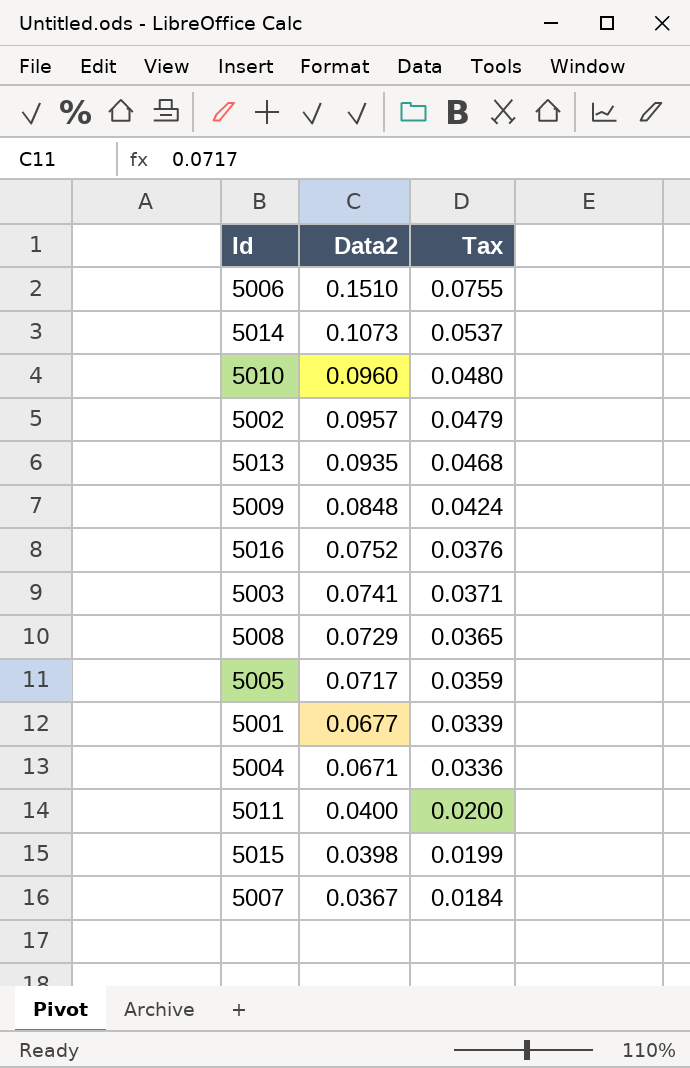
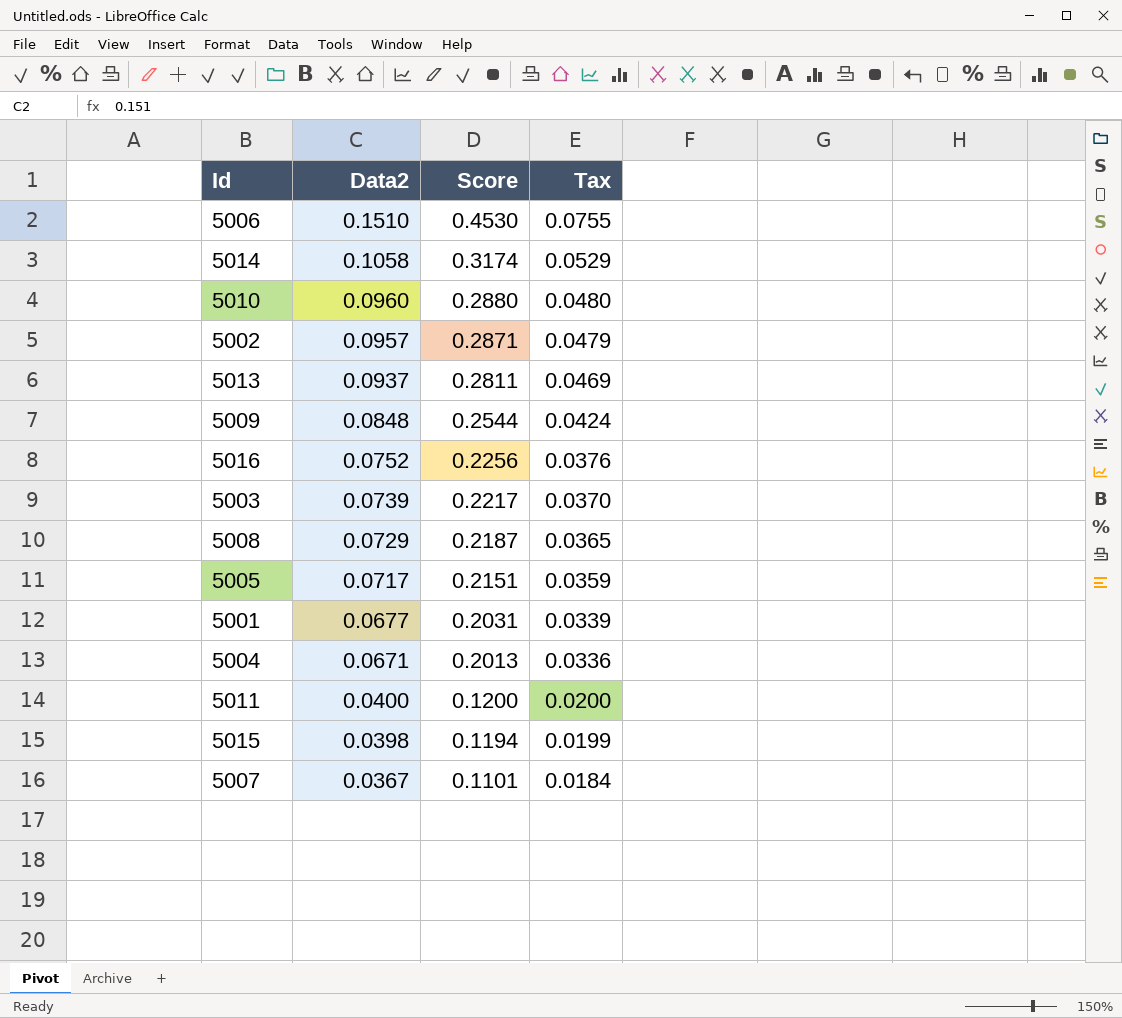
column Score | formula: none -> [Data2] * 3
5014 | Data2: 0.1073 -> 0.1058
5014 | Tax: 0.0537 -> 0.0529
5013 | Data2: 0.0935 -> 0.0937
5013 | Tax: 0.0468 -> 0.0469
5003 | Data2: 0.0741 -> 0.0739
5003 | Tax: 0.0371 -> 0.0370

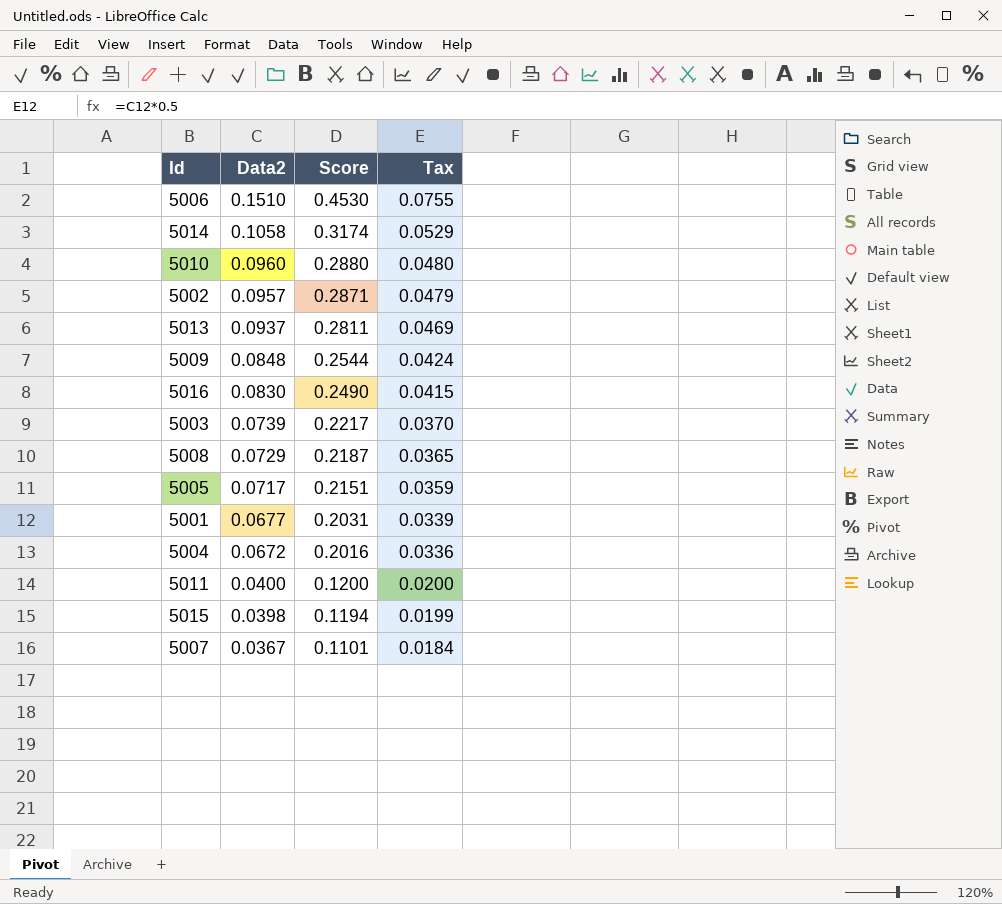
5016 | Data2: 0.0752 -> 0.0830
5016 | Score: 0.2256 -> 0.2490
5016 | Tax: 0.0376 -> 0.0415
5004 | Data2: 0.0671 -> 0.0672
5004 | Score: 0.2013 -> 0.2016

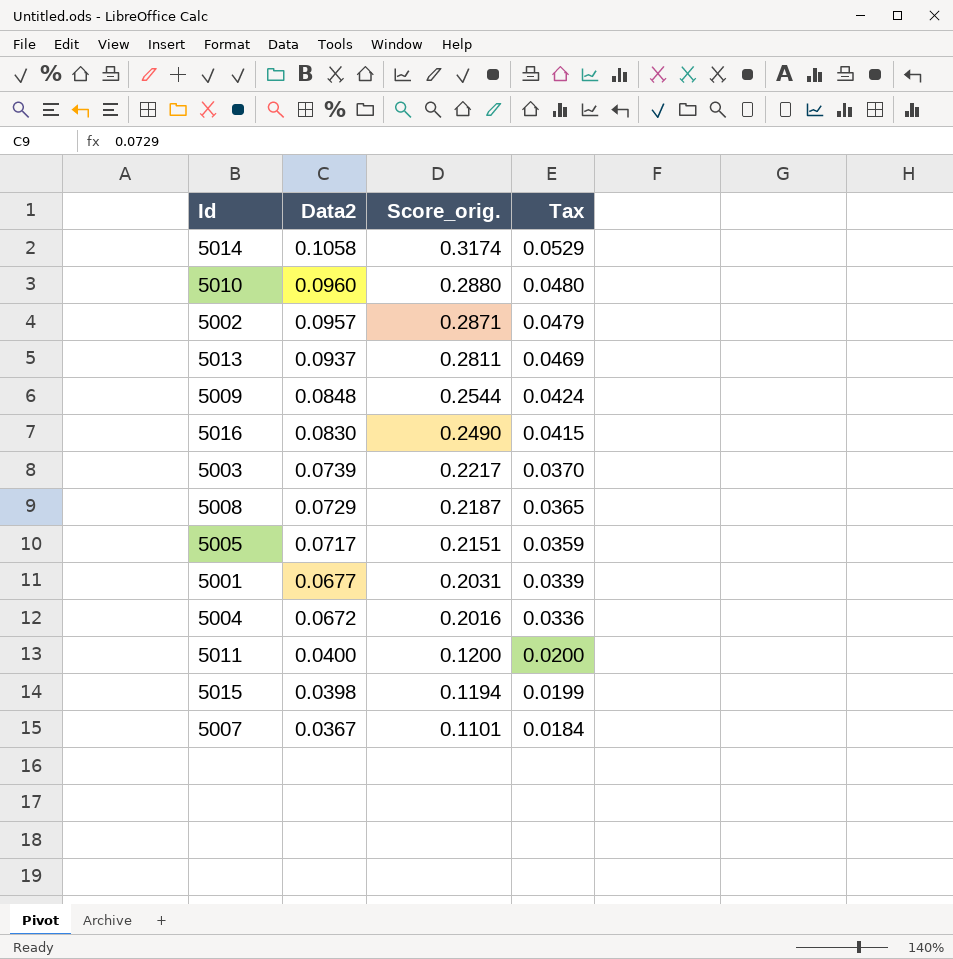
column name: Score -> Score_orig.
row 5006: 0.1510 | 0.4530 | 0.0755 -> none

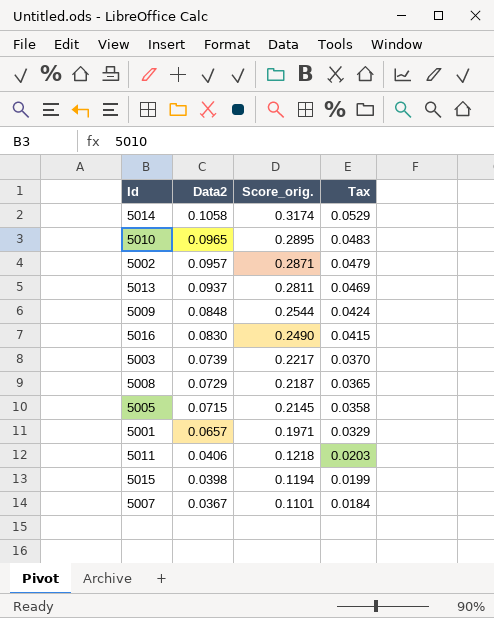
row 5004: 0.0672 | 0.2016 | 0.0336 -> none
5010 | Data2: 0.0960 -> 0.0965
5010 | Score_orig.: 0.2880 -> 0.2895
5010 | Tax: 0.0480 -> 0.0483
5005 | Data2: 0.0717 -> 0.0715
5005 | Score_orig.: 0.2151 -> 0.2145
5005 | Tax: 0.0359 -> 0.0358
5001 | Data2: 0.0677 -> 0.0657
5001 | Score_orig.: 0.2031 -> 0.1971
5001 | Tax: 0.0339 -> 0.0329
5011 | Data2: 0.0400 -> 0.0406
5011 | Score_orig.: 0.1200 -> 0.1218
5011 | Tax: 0.0200 -> 0.0203

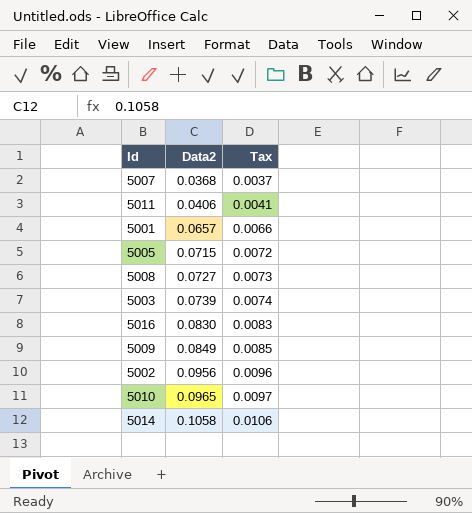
row order: Data2 descending -> Data2 ascending
column Score_orig. | formula: [Data2] * 3 -> none
column Tax | formula: [Data2] * 0.5 -> [Data2] * 0.1
row 5013: 0.0937 | 0.2811 | 0.0469 -> none
row 5015: 0.0398 | 0.1194 | 0.0199 -> none
5007 | Data2: 0.0367 -> 0.0368
5008 | Data2: 0.0729 -> 0.0727
5009 | Data2: 0.0848 -> 0.0849
5002 | Data2: 0.0957 -> 0.0956

